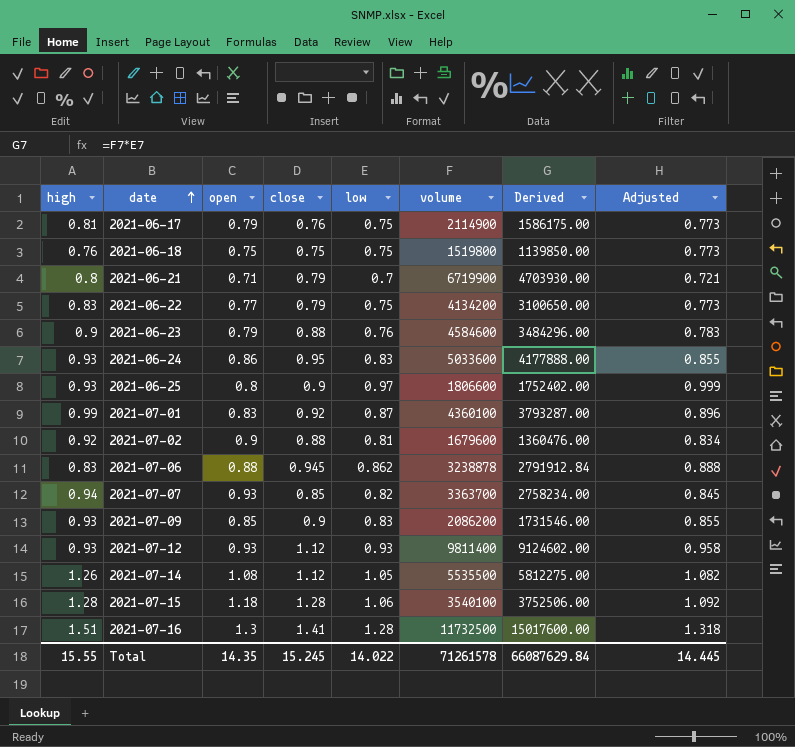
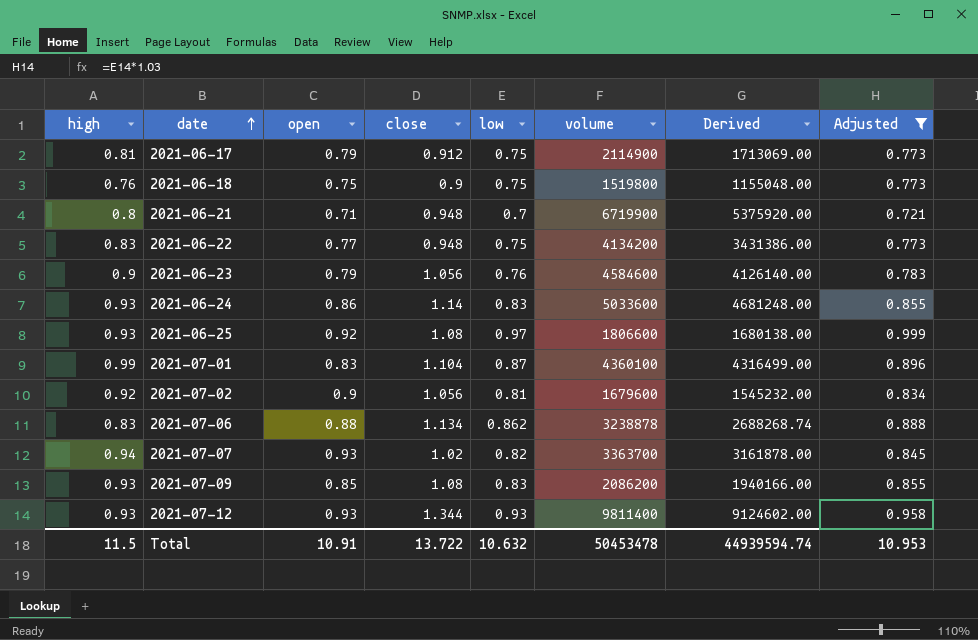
filter: none -> Adjusted <= 0.999
column Derived | formula: [low] * [volume] -> [high] * [volume]
2021-06-17 | close: 0.76 -> 0.912
2021-06-18 | close: 0.75 -> 0.9
2021-06-21 | close: 0.79 -> 0.948
2021-06-22 | close: 0.79 -> 0.948
2021-06-23 | close: 0.88 -> 1.056
2021-06-24 | close: 0.95 -> 1.14
2021-06-25 | open: 0.8 -> 0.92
2021-06-25 | close: 0.9 -> 1.08
2021-07-01 | close: 0.92 -> 1.104
2021-07-02 | close: 0.88 -> 1.056
2021-07-06 | close: 0.945 -> 1.134
2021-07-07 | close: 0.85 -> 1.02
2021-07-09 | close: 0.9 -> 1.08
2021-07-12 | close: 1.12 -> 1.344
Total | high: 15.55 -> 11.5
Total | open: 14.35 -> 10.91
Total | close: 15.245 -> 13.722
Total | low: 14.022 -> 10.632
Total | volume: 71261578 -> 50453478
Total | Derived: 66087629.84 -> 44939594.74
Total | Adjusted: 14.445 -> 10.953

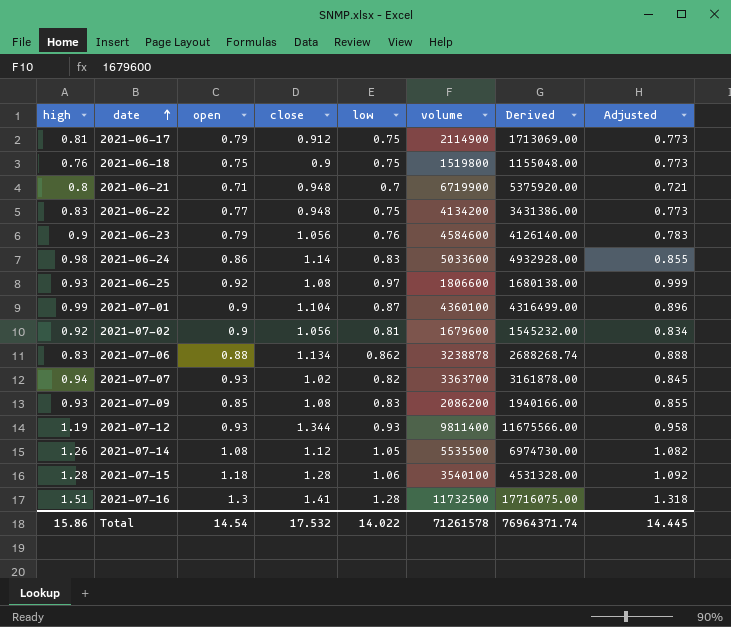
filter: Adjusted <= 0.999 -> none
2021-06-24 | high: 0.93 -> 0.98
2021-06-24 | Derived: 4681248.00 -> 4932928.00
2021-07-01 | open: 0.83 -> 0.9
2021-07-12 | high: 0.93 -> 1.19
2021-07-12 | Derived: 9124602.00 -> 11675566.00
Total | high: 11.5 -> 15.86
Total | open: 10.91 -> 14.54
Total | close: 13.722 -> 17.532
Total | low: 10.632 -> 14.022
Total | volume: 50453478 -> 71261578
Total | Derived: 44939594.74 -> 76964371.74
Total | Adjusted: 10.953 -> 14.445

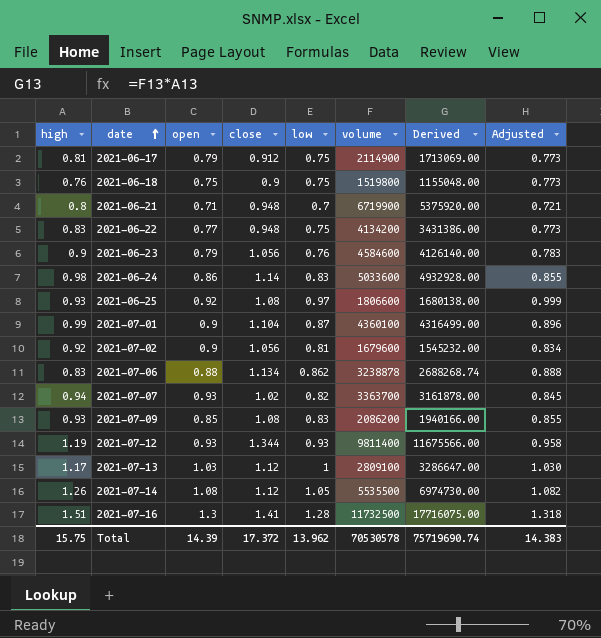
row 2021-07-15: 1.28 | 1.18 | 1.28 | 1.06 | 3540100 | 4531328.00 | 1.092 -> none
row 2021-07-13: none -> 1.17 | 1.03 | 1.12 | 1 | 2809100 | 3286647.00 | 1.030
Total | high: 15.86 -> 15.75
Total | open: 14.54 -> 14.39
Total | close: 17.532 -> 17.372
Total | low: 14.022 -> 13.962
Total | volume: 71261578 -> 70530578
Total | Derived: 76964371.74 -> 75719690.74
Total | Adjusted: 14.445 -> 14.383

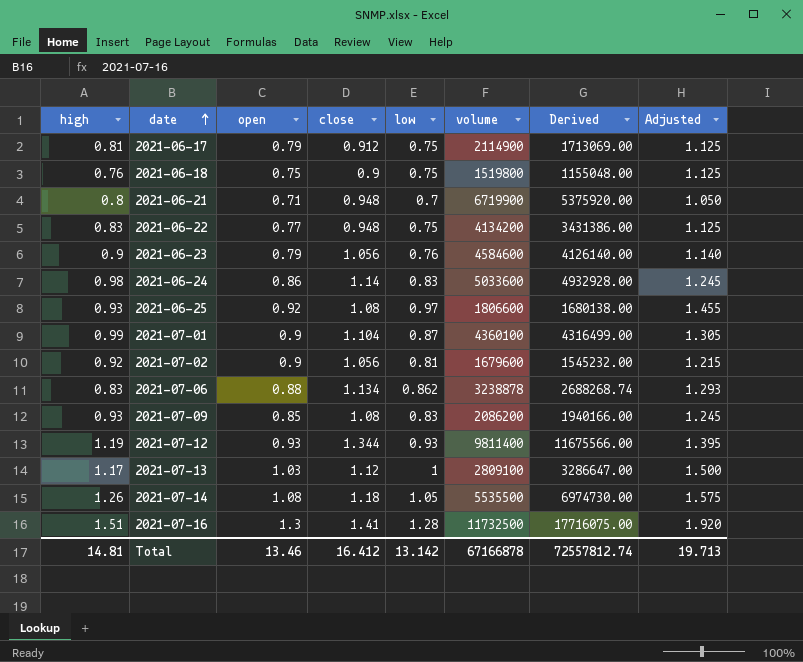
column Adjusted | formula: [low] * 1.03 -> [low] * 1.5
row 2021-07-07: 0.94 | 0.93 | 1.02 | 0.82 | 3363700 | 3161878.00 | 0.845 -> none
2021-07-14 | close: 1.12 -> 1.18
Total | high: 15.75 -> 14.81
Total | open: 14.39 -> 13.46
Total | close: 17.372 -> 16.412
Total | low: 13.962 -> 13.142
Total | volume: 70530578 -> 67166878
Total | Derived: 75719690.74 -> 72557812.74
Total | Adjusted: 14.383 -> 19.713

